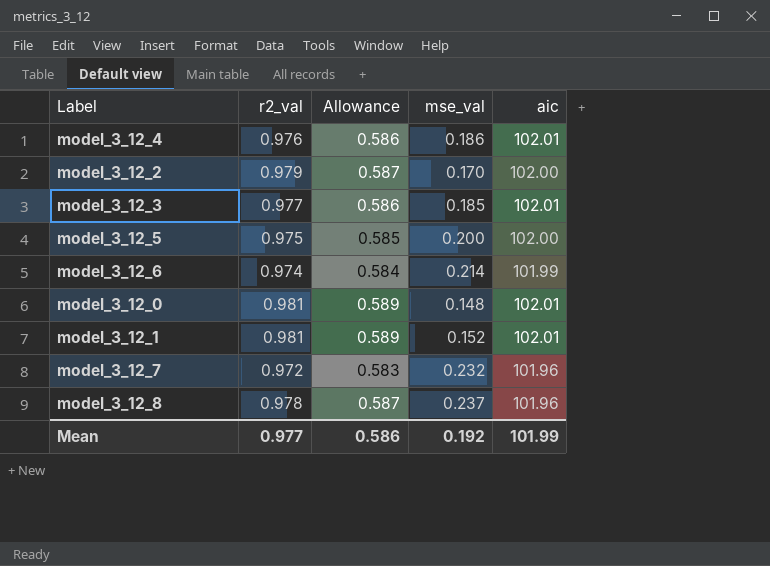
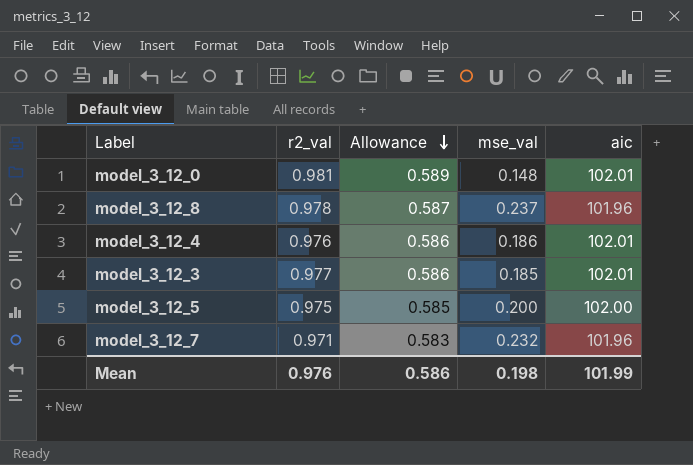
row order: none -> Allowance descending
row model_3_12_2: 0.979 | 0.587 | 0.170 | 102.00 -> none
row model_3_12_6: 0.974 | 0.584 | 0.214 | 101.99 -> none
row model_3_12_1: 0.981 | 0.589 | 0.152 | 102.01 -> none
model_3_12_7 | r2_val: 0.972 -> 0.971
Mean | r2_val: 0.977 -> 0.976
Mean | mse_val: 0.192 -> 0.198

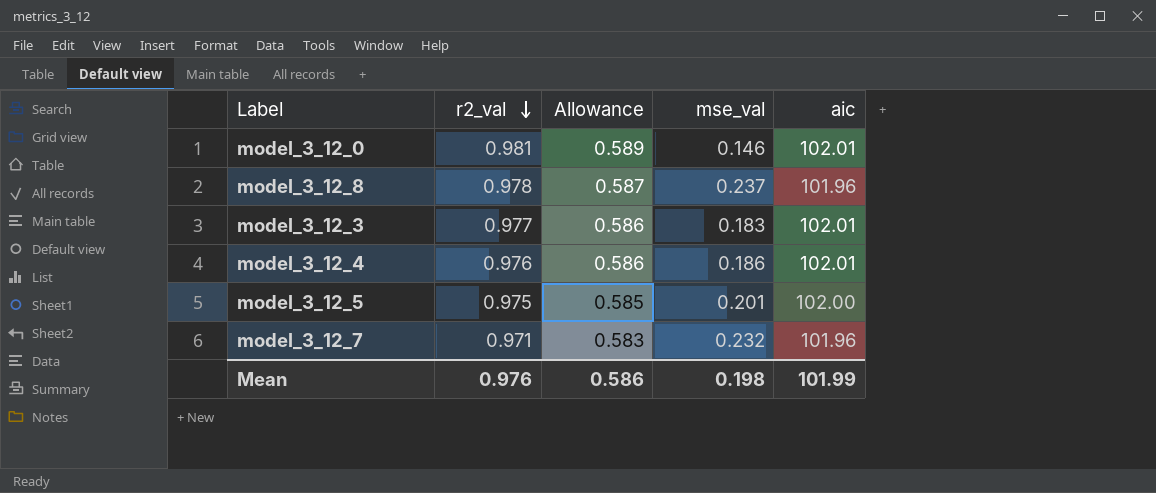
row order: Allowance descending -> r2_val descending
model_3_12_0 | mse_val: 0.148 -> 0.146
model_3_12_3 | mse_val: 0.185 -> 0.183
model_3_12_5 | mse_val: 0.200 -> 0.201

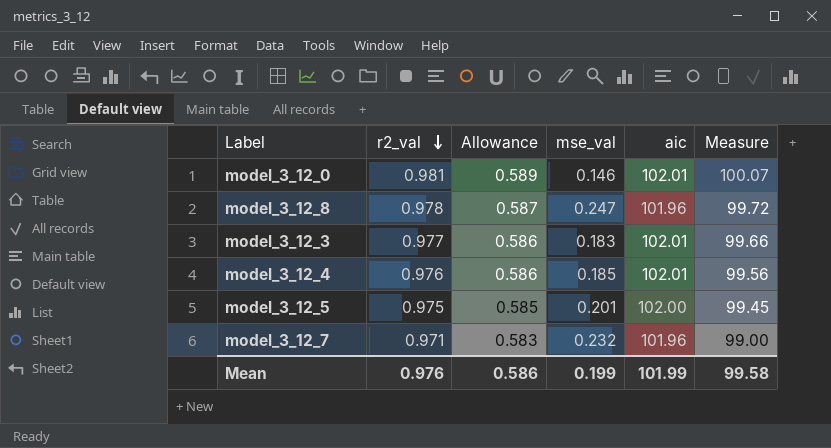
column Measure | formula: none -> [r2_val] * [aic]
model_3_12_8 | mse_val: 0.237 -> 0.247
model_3_12_4 | mse_val: 0.186 -> 0.185
Mean | mse_val: 0.198 -> 0.199

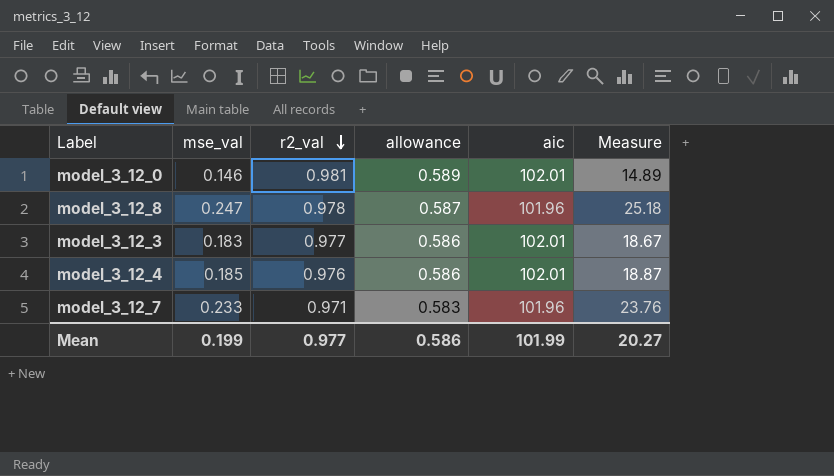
column mse_val | position: 4 -> 2
column name: Allowance -> allowance
column Measure | formula: [r2_val] * [aic] -> [mse_val] * [aic]
row model_3_12_5: 0.975 | 0.585 | 0.201 | 102.00 | 99.45 -> none
model_3_12_7 | mse_val: 0.232 -> 0.233
Mean | r2_val: 0.976 -> 0.977
Mean | Measure: 99.58 -> 20.27

